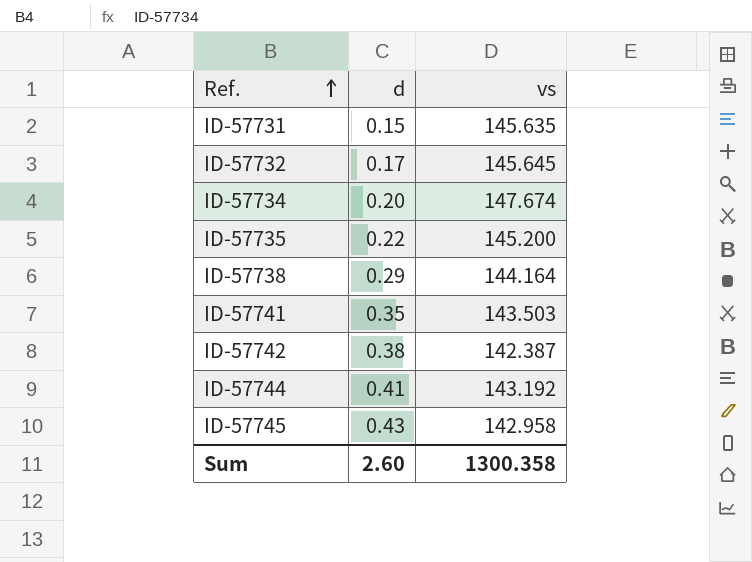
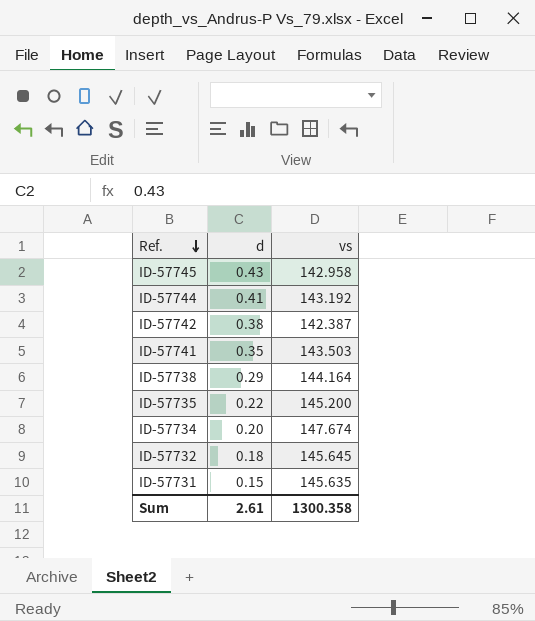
row order: Ref. ascending -> Ref. descending
ID-57732 | d: 0.17 -> 0.18
Sum | d: 2.60 -> 2.61

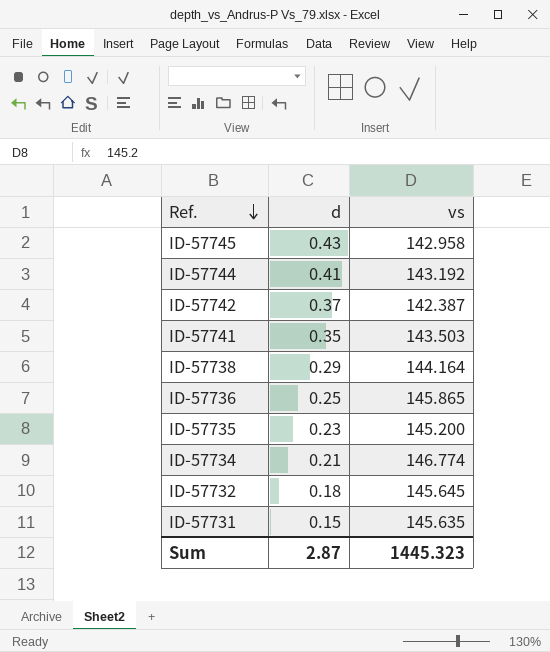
ID-57742 | d: 0.38 -> 0.37
row ID-57736: none -> 0.25 | 145.865
ID-57735 | d: 0.22 -> 0.23
ID-57734 | d: 0.20 -> 0.21
ID-57734 | vs: 147.674 -> 146.774
Sum | d: 2.61 -> 2.87
Sum | vs: 1300.358 -> 1445.323

